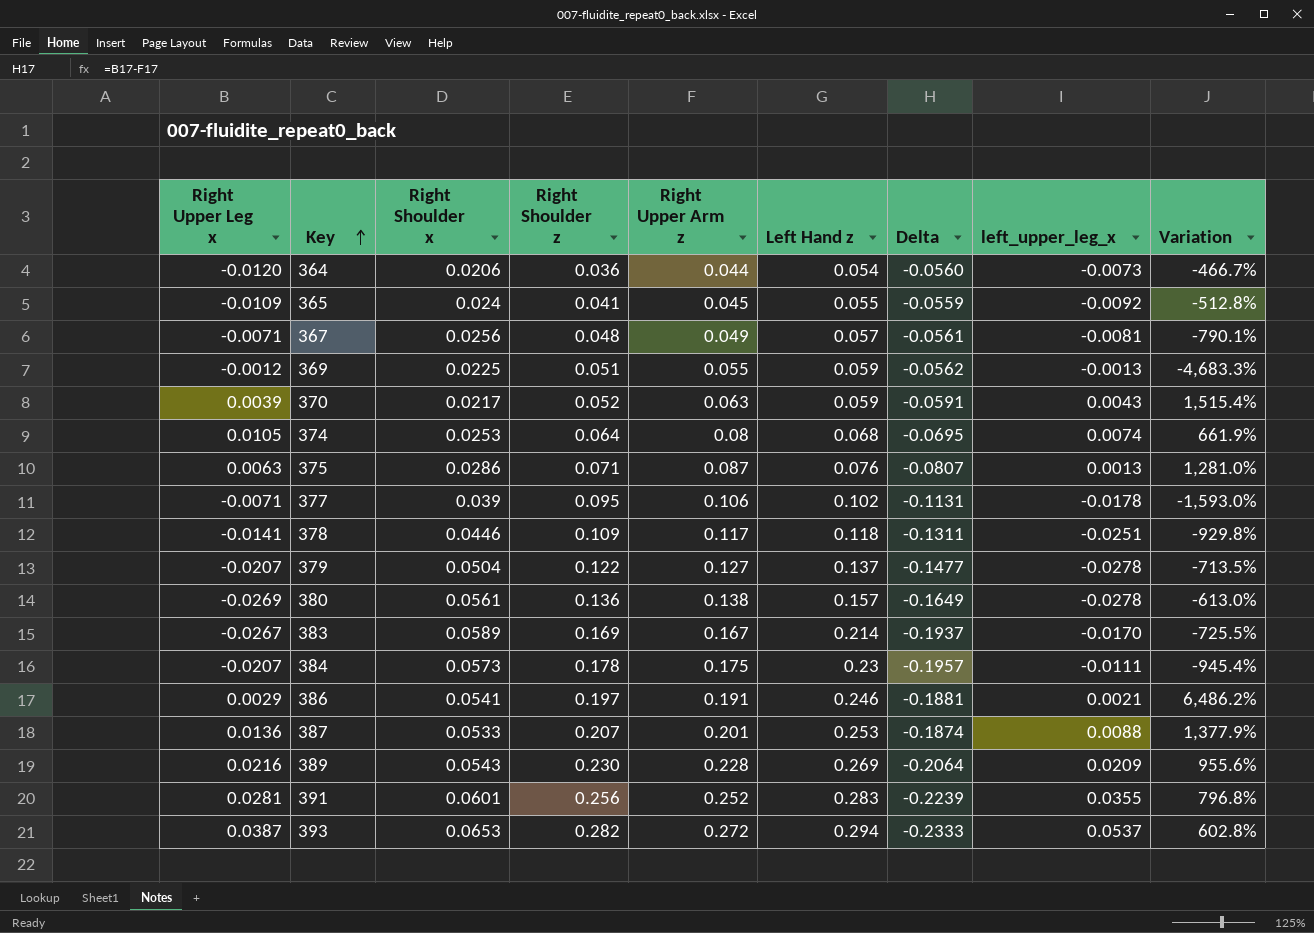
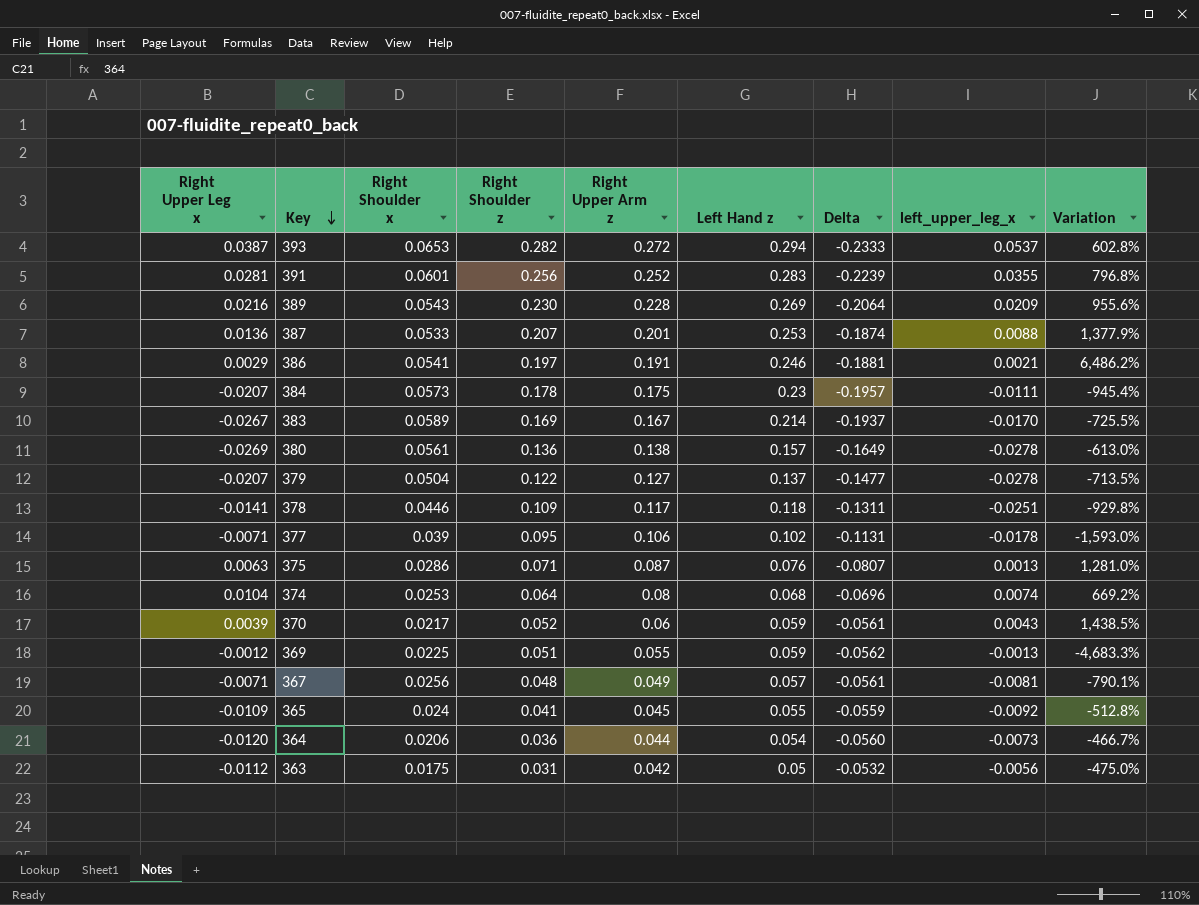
row order: Key ascending -> Key descending
374 | Right Upper Leg x: 0.0105 -> 0.0104
374 | Delta: -0.0695 -> -0.0696
374 | Variation: 661.9% -> 669.2%
370 | Right Upper Arm z: 0.063 -> 0.06
370 | Delta: -0.0591 -> -0.0561
370 | Variation: 1,515.4% -> 1,438.5%
row 363: none -> -0.0112 | 0.0175 | 0.031 | 0.042 | 0.05 | -0.0532 | -0.0056 | -475.0%

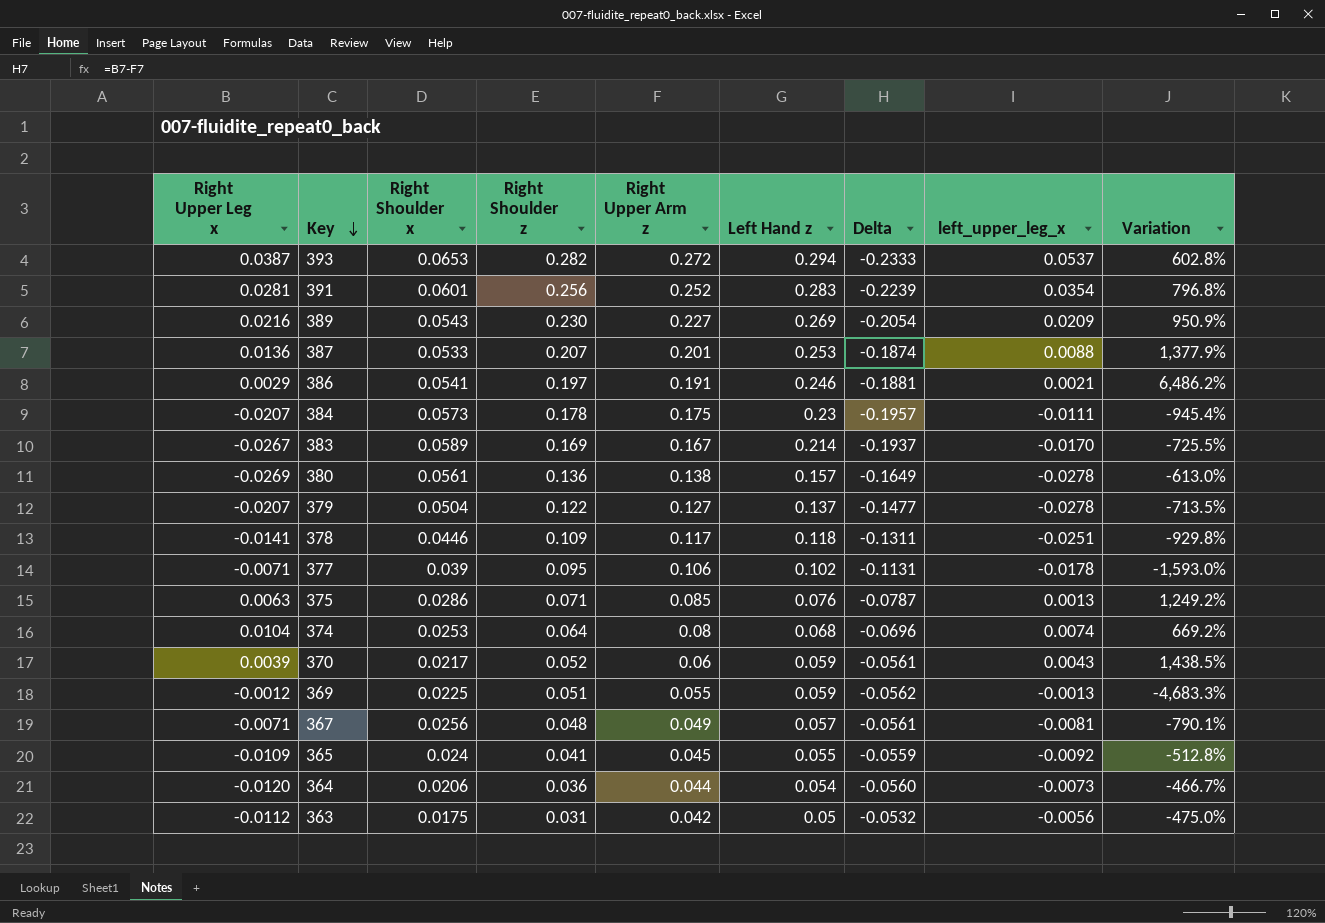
391 | left_upper_leg_x: 0.0355 -> 0.0354
389 | Right Upper Arm z: 0.228 -> 0.227
389 | Delta: -0.2064 -> -0.2054
389 | Variation: 955.6% -> 950.9%
375 | Right Upper Arm z: 0.087 -> 0.085
375 | Delta: -0.0807 -> -0.0787
375 | Variation: 1,281.0% -> 1,249.2%

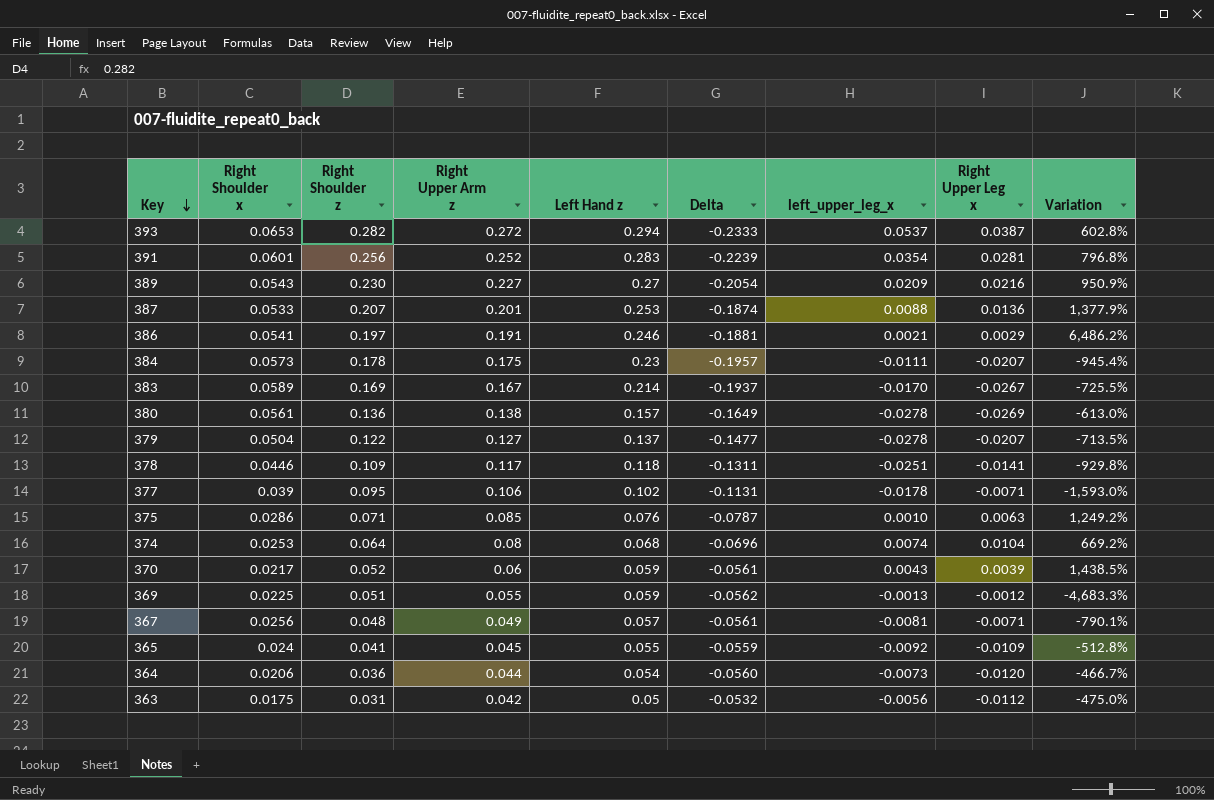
column Right Upper Leg x | position: 1 -> 8
389 | Left Hand z: 0.269 -> 0.27
375 | left_upper_leg_x: 0.0013 -> 0.0010

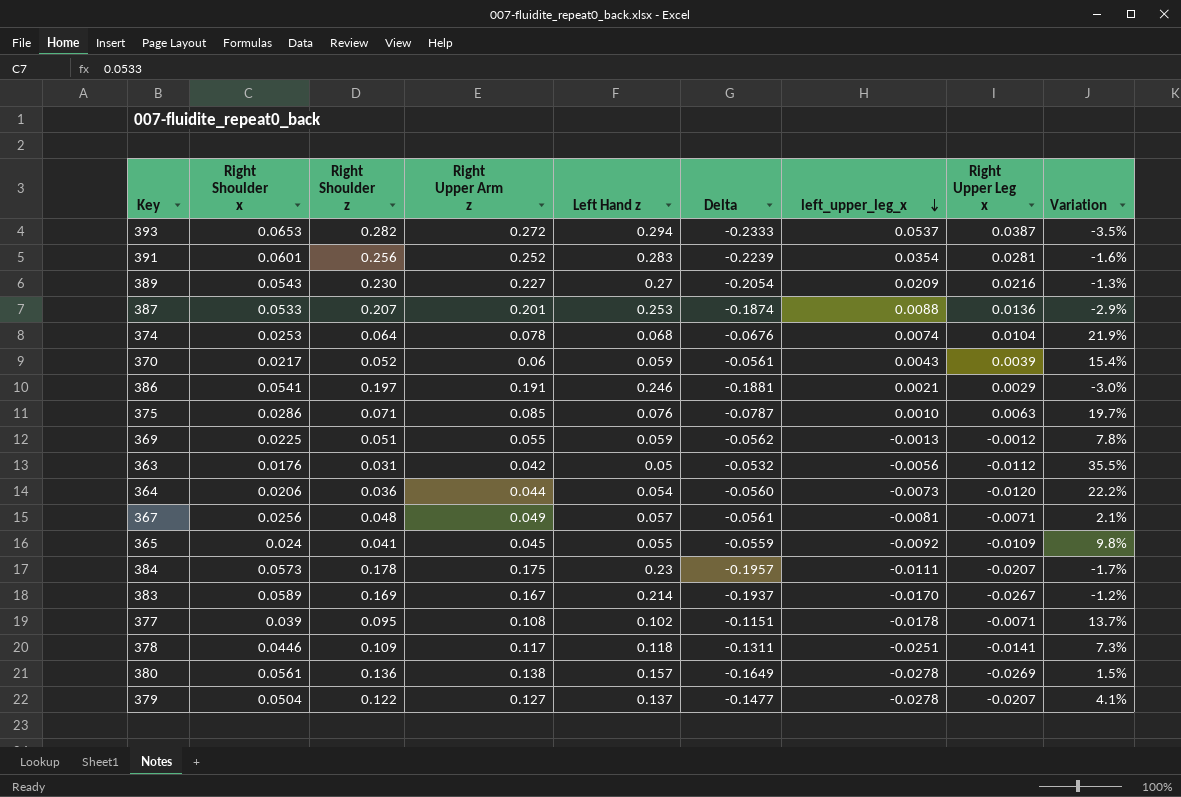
row order: Key descending -> left_upper_leg_x descending
column Variation | formula: ([Right Upper Arm z] - [Right Upper Leg x]) / [Right Upper Leg x] -> ([Right Upper Arm z] - [Right Shoulder z]) / [Right Shoulder z]
374 | Right Upper Arm z: 0.08 -> 0.078
374 | Delta: -0.0696 -> -0.0676
363 | Right Shoulder x: 0.0175 -> 0.0176
377 | Right Upper Arm z: 0.106 -> 0.108
377 | Delta: -0.1131 -> -0.1151

